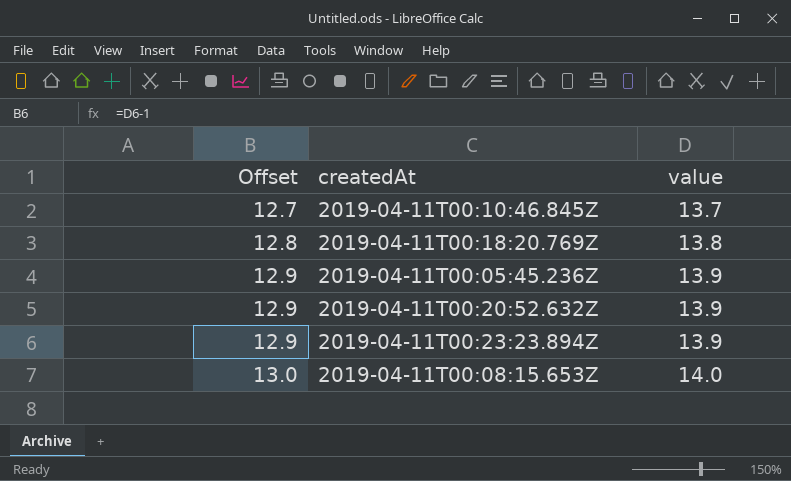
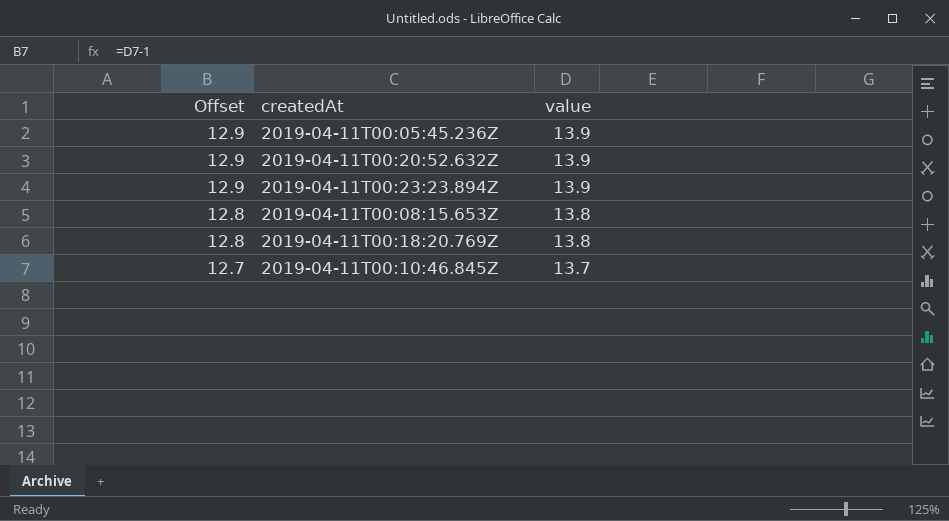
row order: Offset ascending -> Offset descending
2019-04-11T00:08:15.653Z | Offset: 13.0 -> 12.8
2019-04-11T00:08:15.653Z | value: 14.0 -> 13.8

